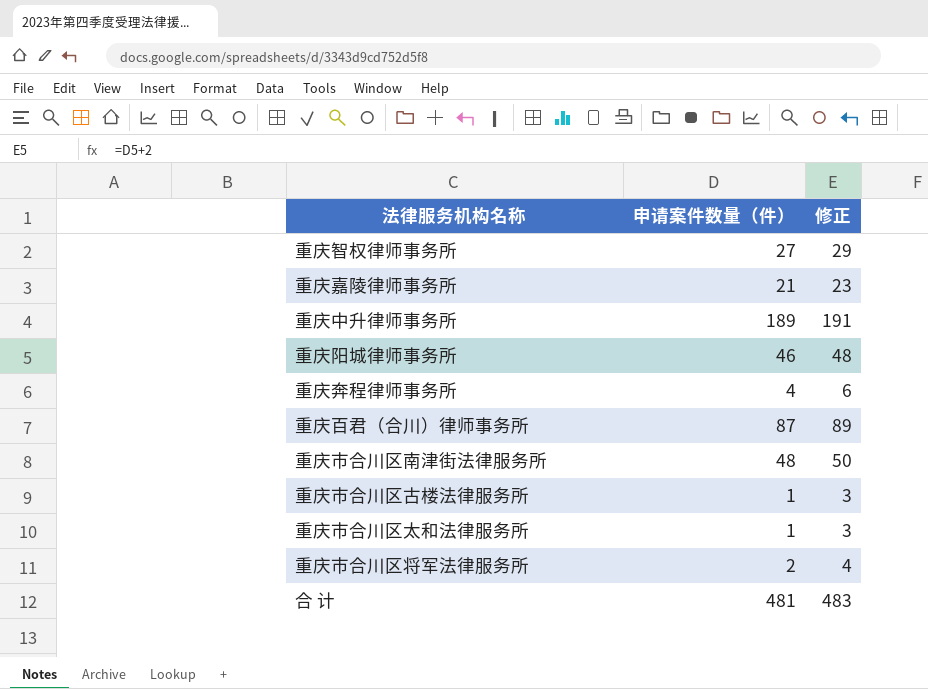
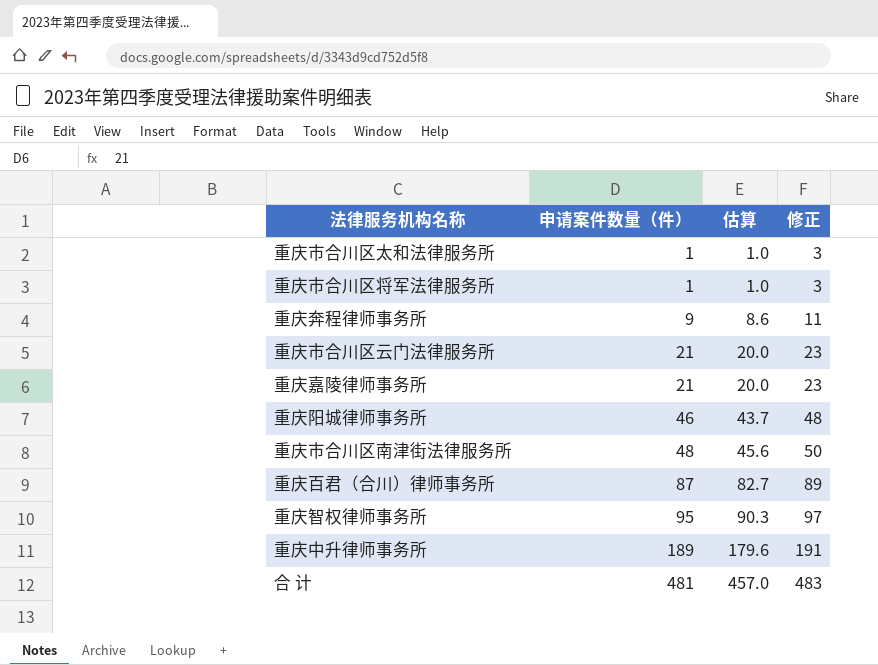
row order: none -> 申请案件数量（件） ascending
column 估算 | formula: none -> [申请案件数量（件）] * 0.95
row 重庆市合川区古楼法律服务所: 1 | 3 -> none
重庆市合川区将军法律服务所 | 申请案件数量（件）: 2 -> 1
重庆市合川区将军法律服务所 | 修正: 4 -> 3
重庆奔程律师事务所 | 申请案件数量（件）: 4 -> 9
重庆奔程律师事务所 | 修正: 6 -> 11
row 重庆市合川区云门法律服务所: none -> 21 | 20.0 | 23
重庆智权律师事务所 | 申请案件数量（件）: 27 -> 95
重庆智权律师事务所 | 修正: 29 -> 97

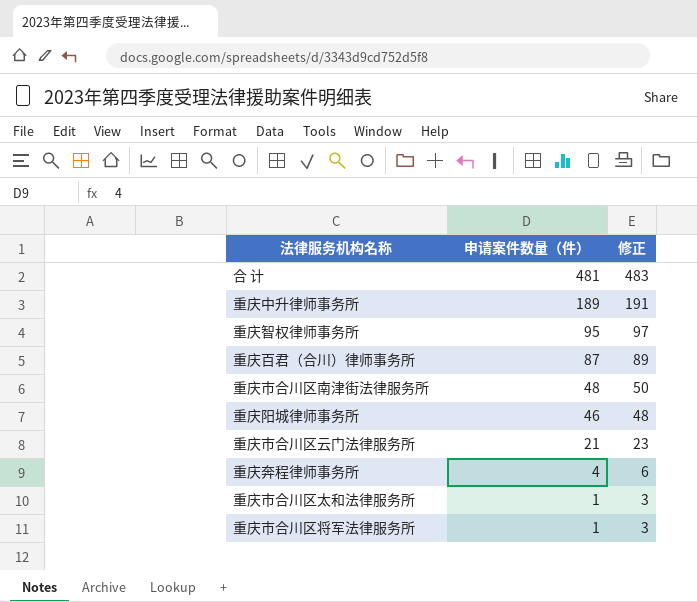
row order: 申请案件数量（件） ascending -> 申请案件数量（件） descending
column 估算 | formula: [申请案件数量（件）] * 0.95 -> none
row 重庆嘉陵律师事务所: 21 | 20.0 | 23 -> none
重庆奔程律师事务所 | 申请案件数量（件）: 9 -> 4
重庆奔程律师事务所 | 修正: 11 -> 6

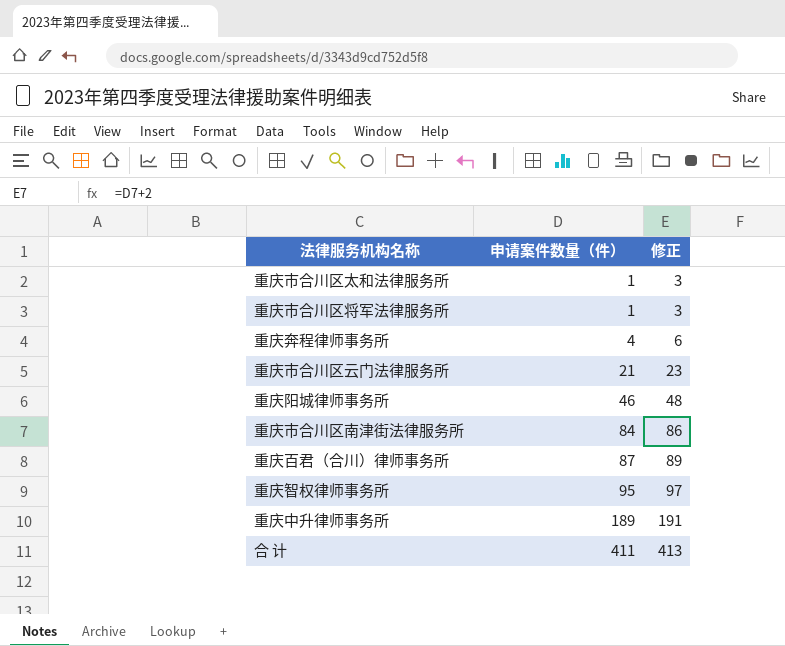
row order: 申请案件数量（件） descending -> 申请案件数量（件） ascending
重庆市合川区南津街法律服务所 | 申请案件数量（件）: 48 -> 84
重庆市合川区南津街法律服务所 | 修正: 50 -> 86
合 计 | 申请案件数量（件）: 481 -> 411
合 计 | 修正: 483 -> 413

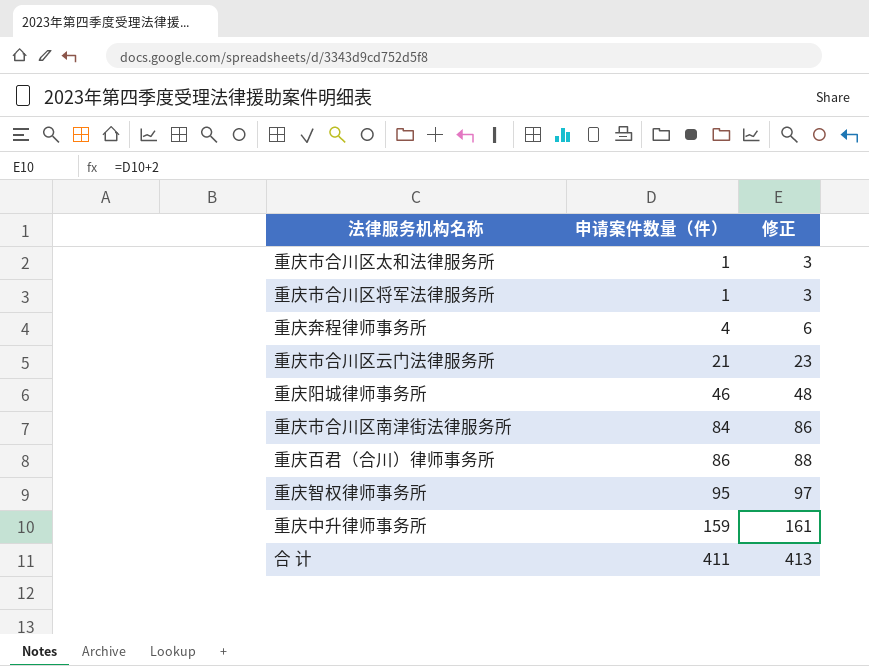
重庆百君（合川）律师事务所 | 申请案件数量（件）: 87 -> 86
重庆百君（合川）律师事务所 | 修正: 89 -> 88
重庆中升律师事务所 | 申请案件数量（件）: 189 -> 159
重庆中升律师事务所 | 修正: 191 -> 161

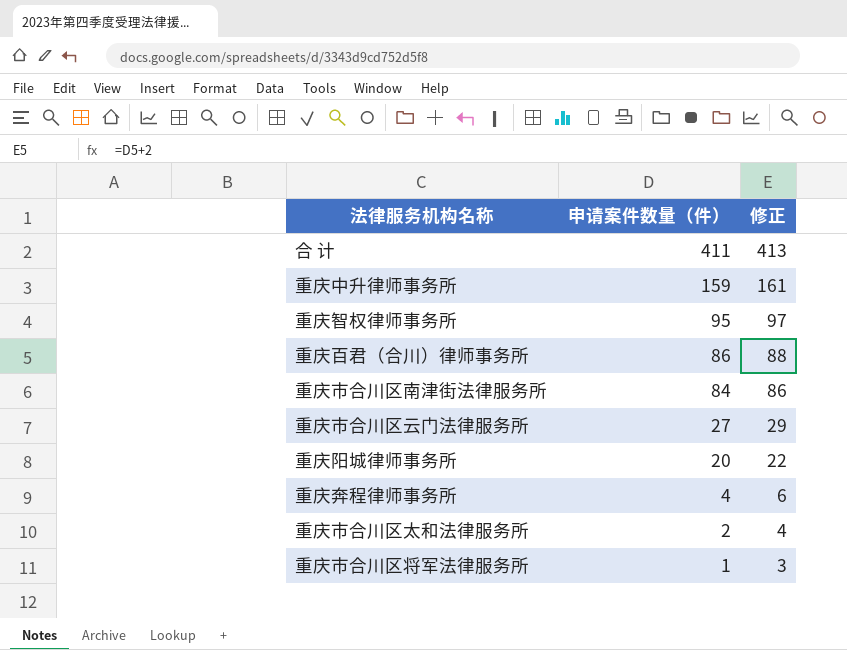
row order: 申请案件数量（件） ascending -> 申请案件数量（件） descending
重庆市合川区云门法律服务所 | 申请案件数量（件）: 21 -> 27
重庆市合川区云门法律服务所 | 修正: 23 -> 29
重庆阳城律师事务所 | 申请案件数量（件）: 46 -> 20
重庆阳城律师事务所 | 修正: 48 -> 22
重庆市合川区太和法律服务所 | 申请案件数量（件）: 1 -> 2
重庆市合川区太和法律服务所 | 修正: 3 -> 4

